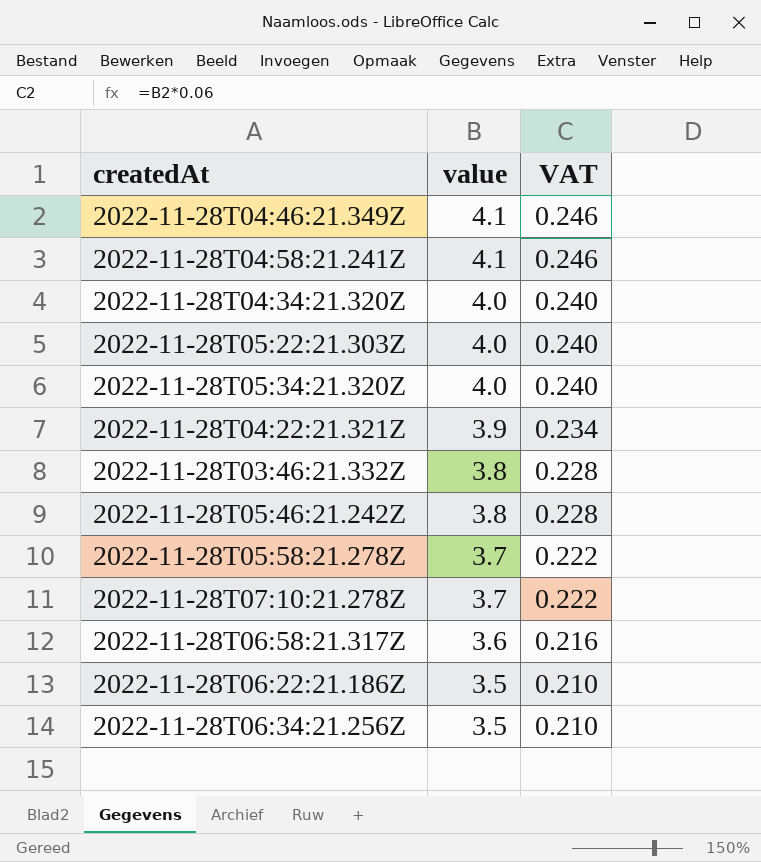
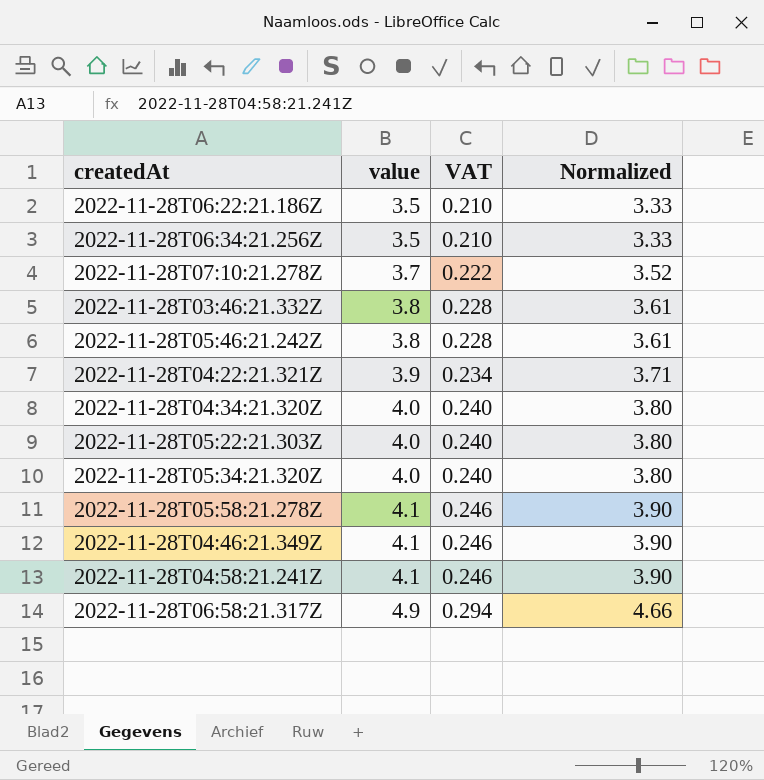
row order: value descending -> value ascending
column Normalized | formula: none -> [value] * 0.95
2022-11-28T05:58:21.278Z | value: 3.7 -> 4.1
2022-11-28T05:58:21.278Z | VAT: 0.222 -> 0.246
2022-11-28T06:58:21.317Z | value: 3.6 -> 4.9
2022-11-28T06:58:21.317Z | VAT: 0.216 -> 0.294

